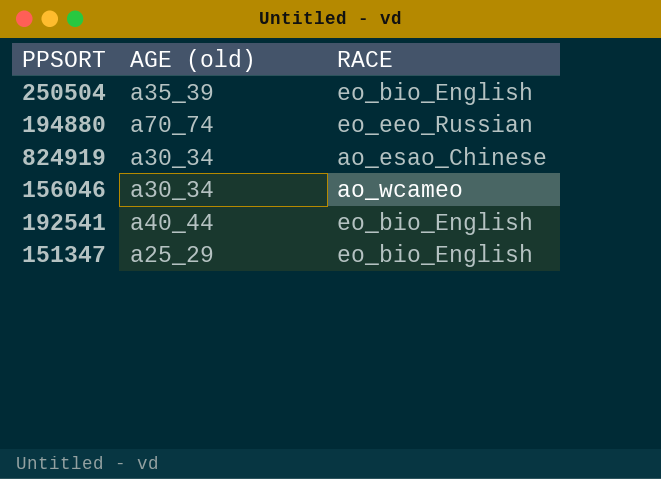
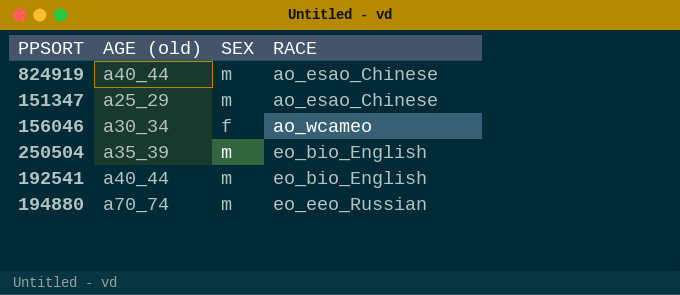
row order: none -> RACE ascending
column SEX | position: none -> 3
824919 | AGE (old): a30_34 -> a40_44
151347 | RACE: eo_bio_English -> ao_esao_Chinese

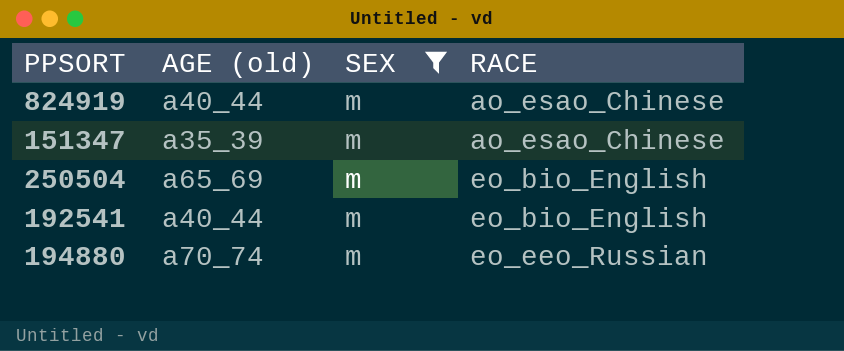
filter: none -> SEX = m
151347 | AGE (old): a25_29 -> a35_39
250504 | AGE (old): a35_39 -> a65_69

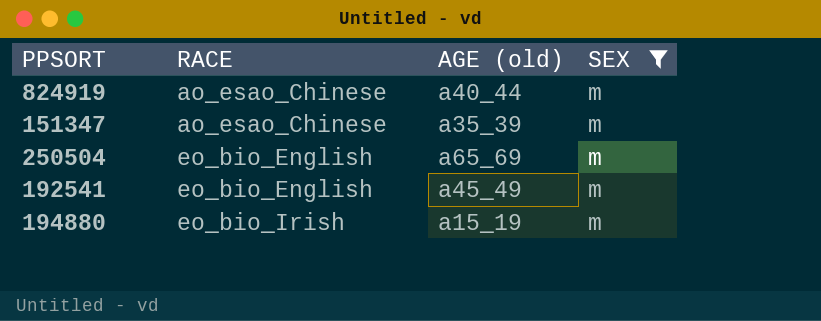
column RACE | position: 4 -> 2
192541 | AGE (old): a40_44 -> a45_49
194880 | RACE: eo_eeo_Russian -> eo_bio_Irish
194880 | AGE (old): a70_74 -> a15_19

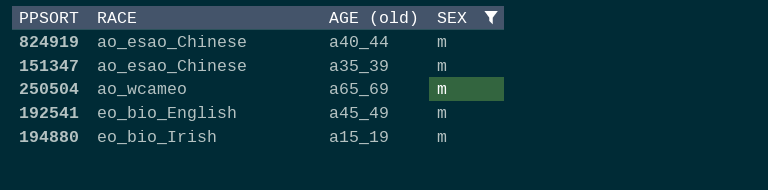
250504 | RACE: eo_bio_English -> ao_wcameo

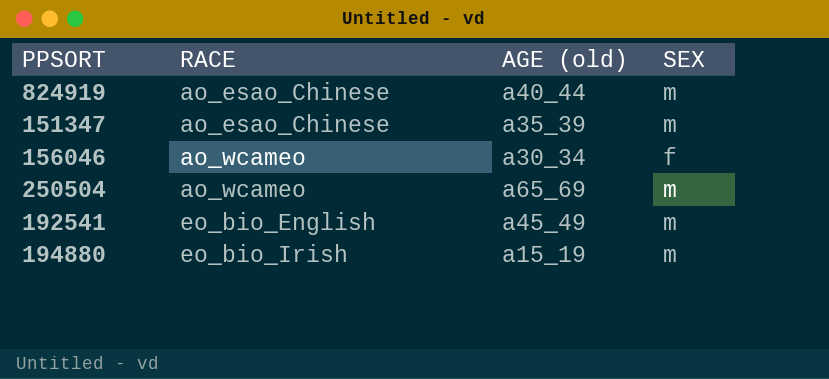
filter: SEX = m -> none

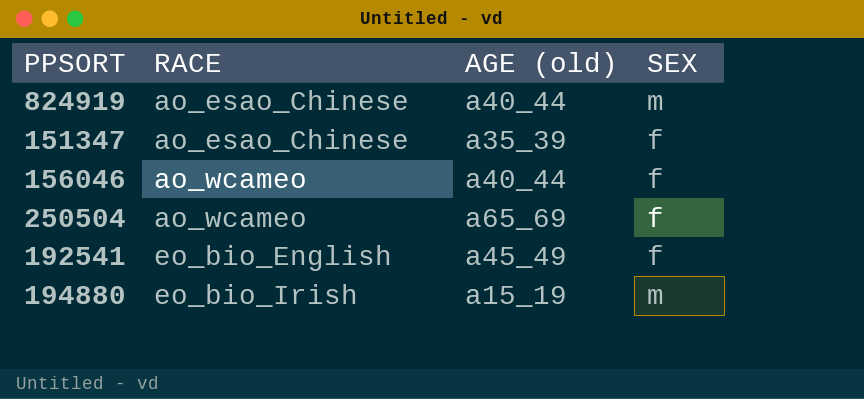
151347 | SEX: m -> f
156046 | AGE (old): a30_34 -> a40_44
250504 | SEX: m -> f
192541 | SEX: m -> f

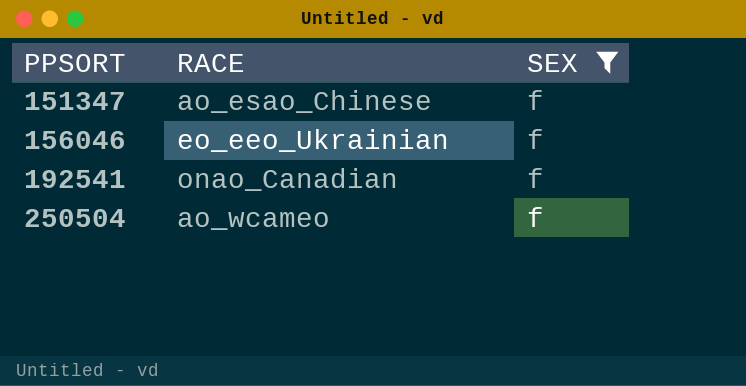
filter: none -> SEX = f
row order: RACE ascending -> PPSORT ascending
column AGE (old) | position: 3 -> none
156046 | RACE: ao_wcameo -> eo_eeo_Ukrainian
192541 | RACE: eo_bio_English -> onao_Canadian

